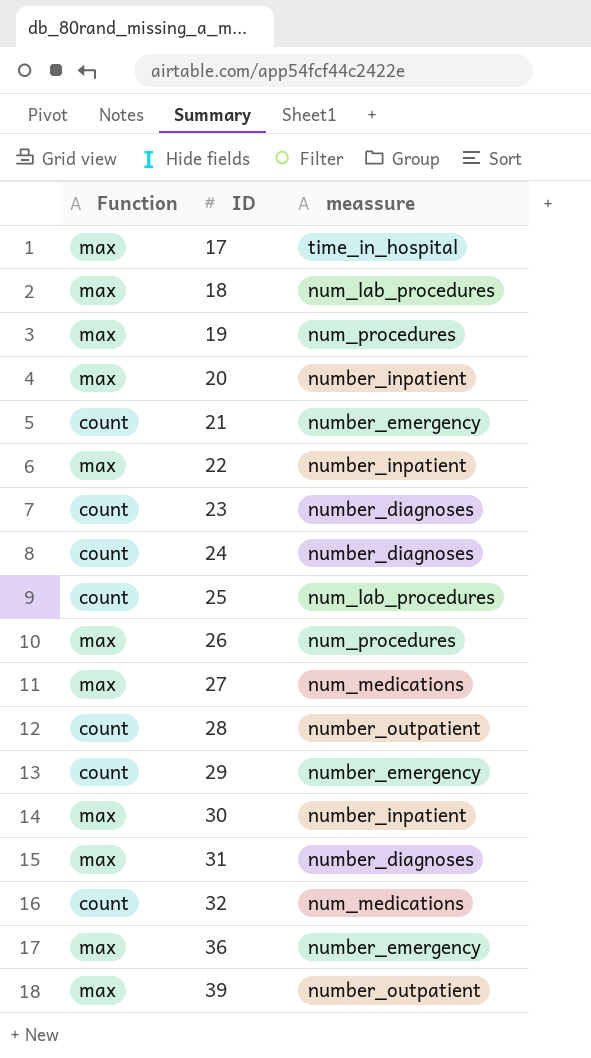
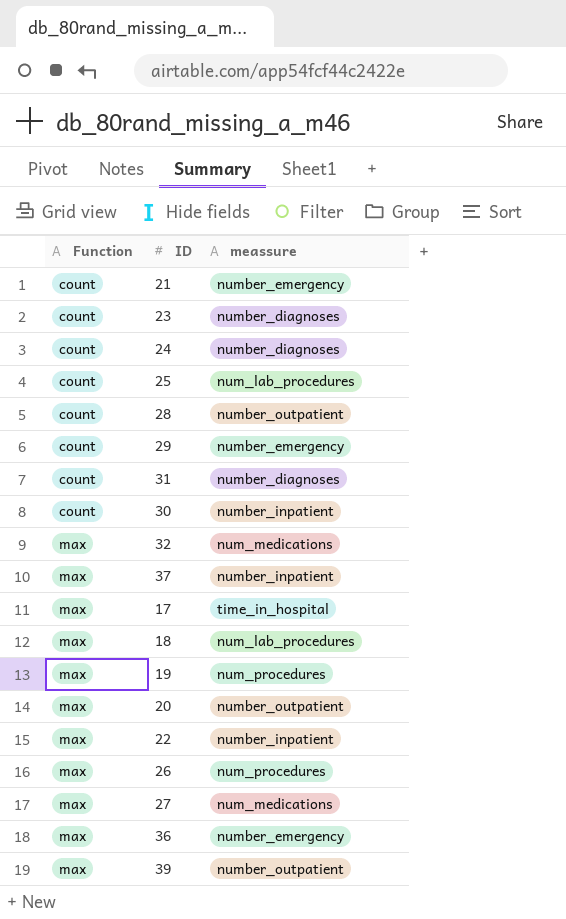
row order: ID ascending -> Function ascending
31 | Function: max -> count
30 | Function: max -> count
32 | Function: count -> max
row 37: none -> max | number_inpatient
20 | meassure: number_inpatient -> number_outpatient

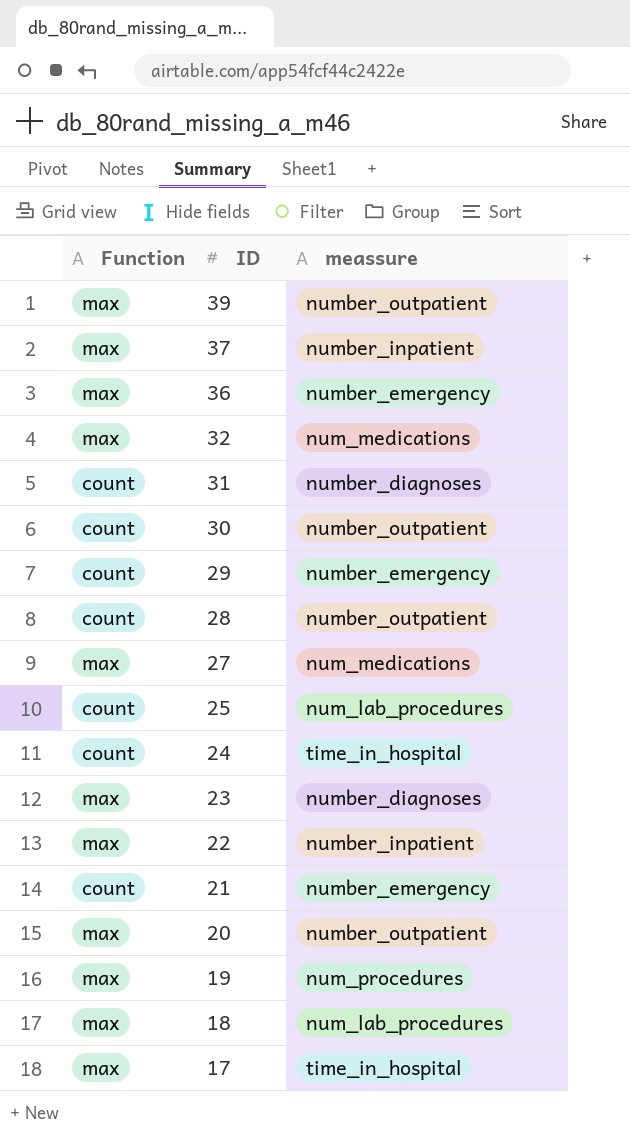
row order: Function ascending -> ID descending
row 26: max | num_procedures -> none
30 | meassure: number_inpatient -> number_outpatient
24 | meassure: number_diagnoses -> time_in_hospital
23 | Function: count -> max

